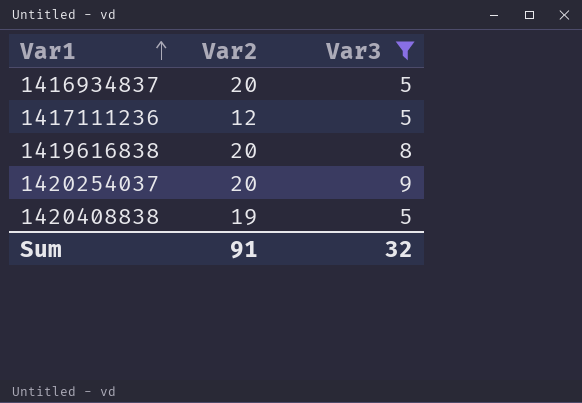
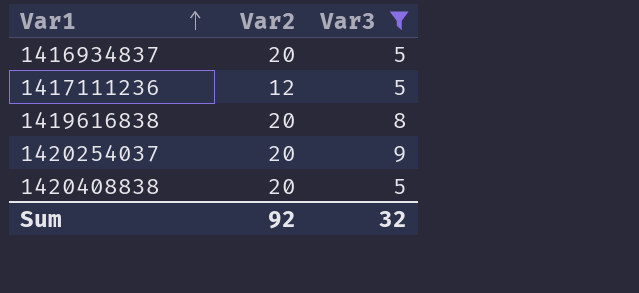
1420408838 | Var2: 19 -> 20
Sum | Var2: 91 -> 92

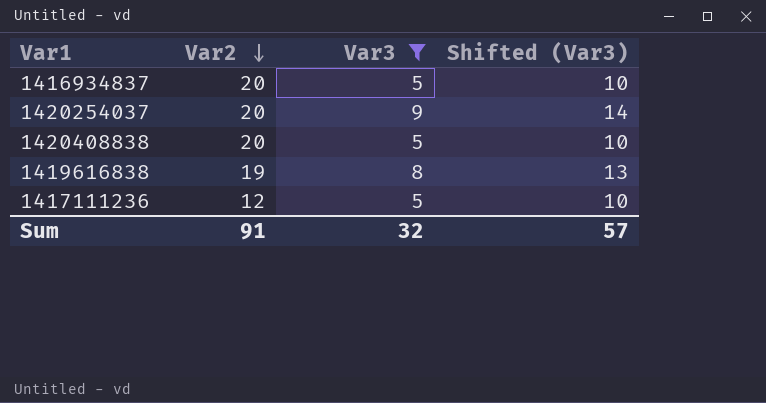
row order: Var1 ascending -> Var2 descending
column Shifted (Var3) | formula: none -> [Var3] + 5
1419616838 | Var2: 20 -> 19
Sum | Var2: 92 -> 91

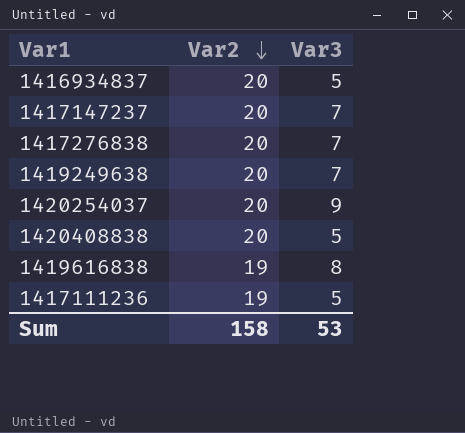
filter: Var3 != 7 -> none
column Shifted (Var3) | formula: [Var3] + 5 -> none
1417111236 | Var2: 12 -> 19
Sum | Var2: 91 -> 158
Sum | Var3: 32 -> 53

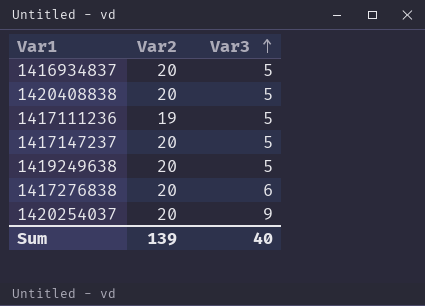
row order: Var2 descending -> Var3 ascending
row 1419616838: 19 | 8 -> none
1417147237 | Var3: 7 -> 5
1419249638 | Var3: 7 -> 5
1417276838 | Var3: 7 -> 6
Sum | Var2: 158 -> 139
Sum | Var3: 53 -> 40

